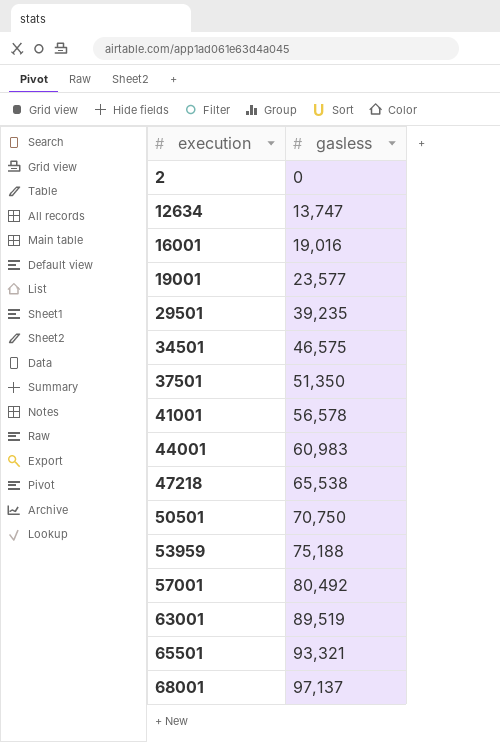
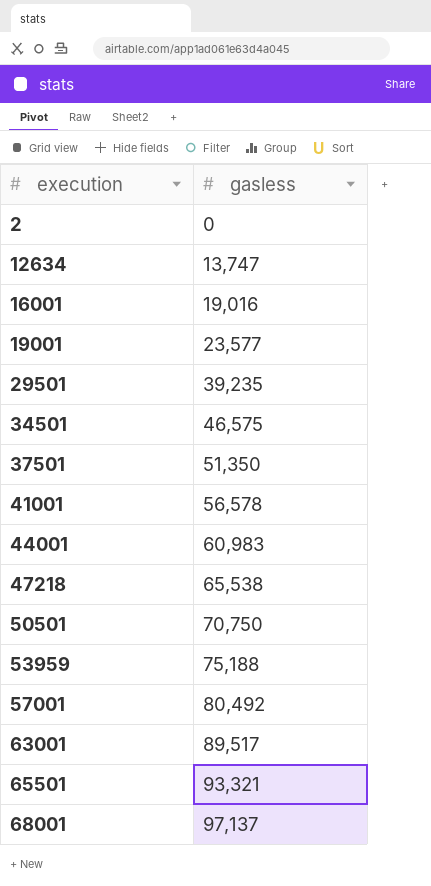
63001 | gasless: 89,519 -> 89,517

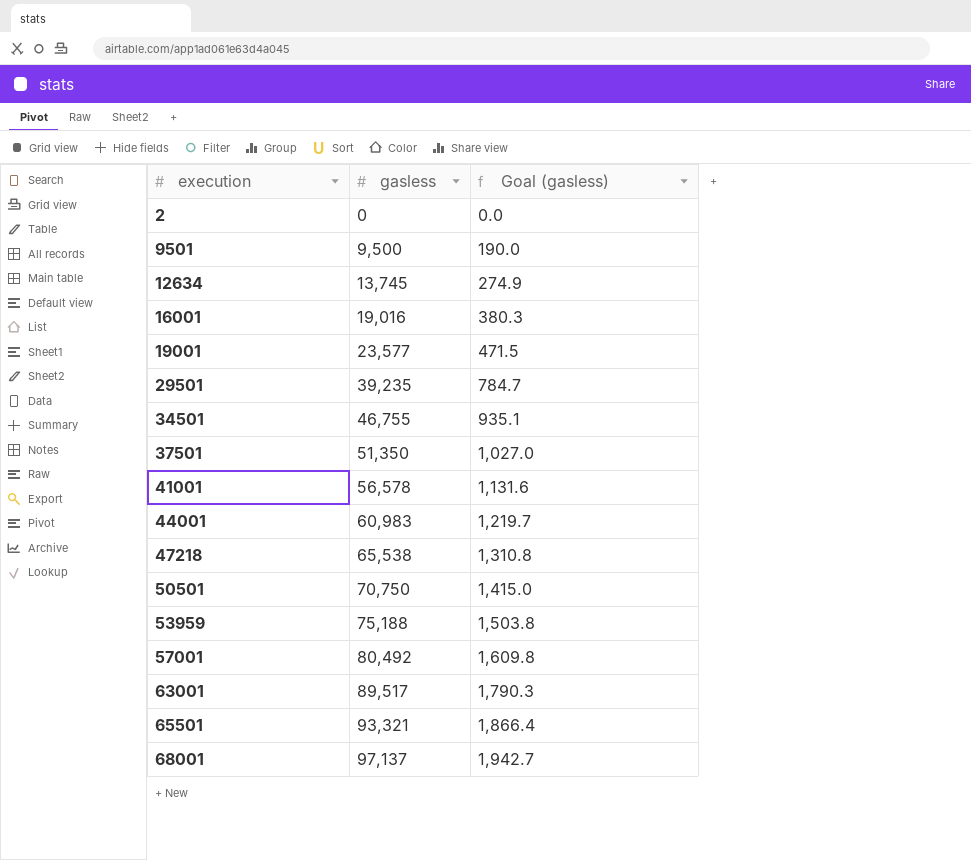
column Goal (gasless) | formula: none -> [gasless] * 0.02
row 9501: none -> 9,500 | 190.0
12634 | gasless: 13,747 -> 13,745
34501 | gasless: 46,575 -> 46,755

